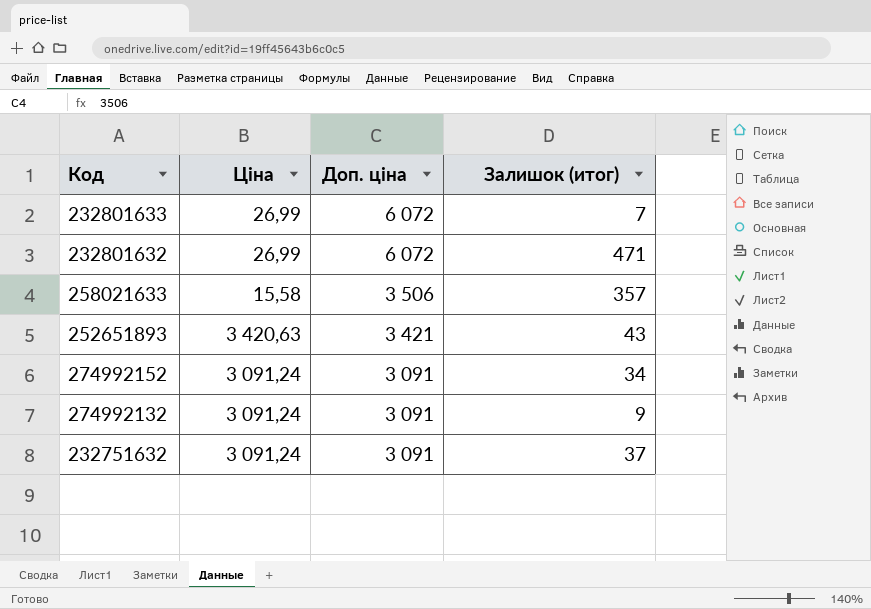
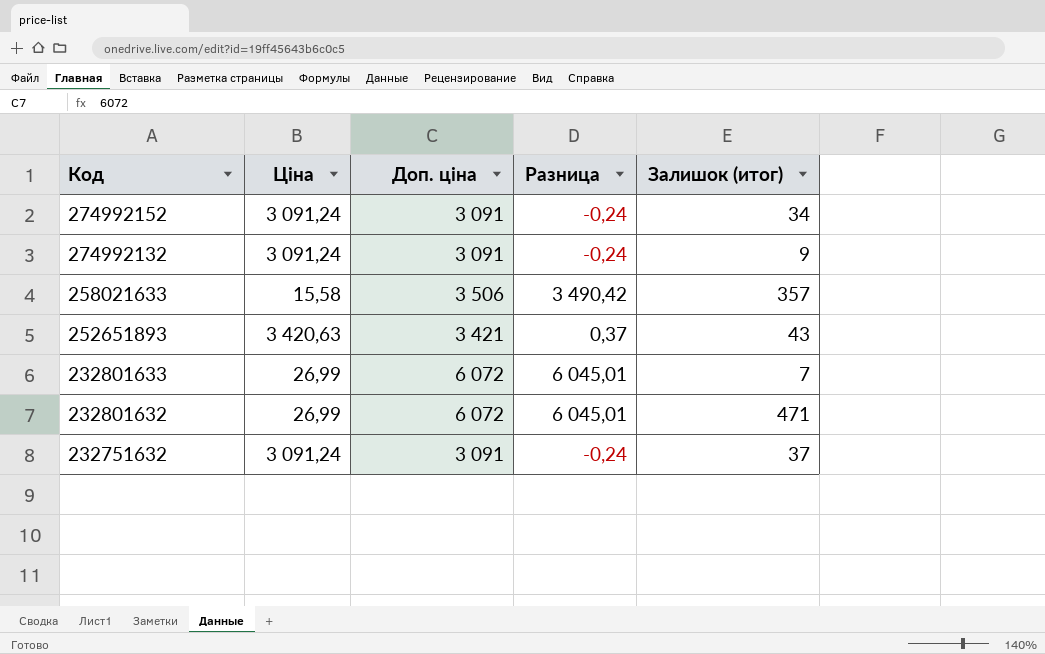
row order: Доп. ціна descending -> Код descending
column Разница | formula: none -> [Доп. ціна] - [Ціна]

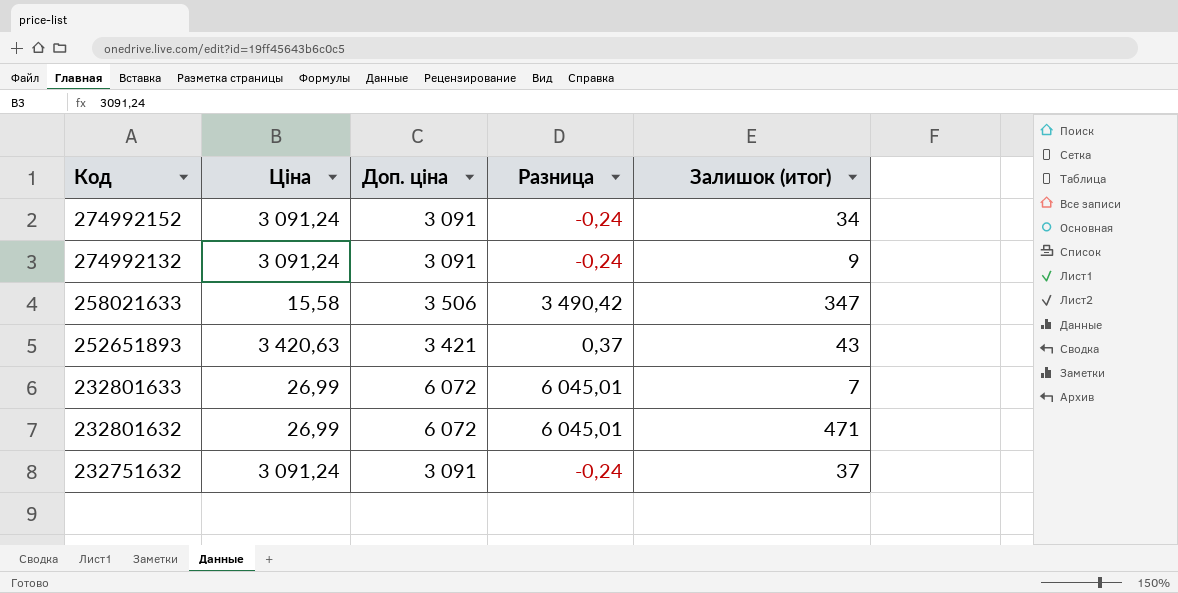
258021633 | Залишок (итог): 357 -> 347

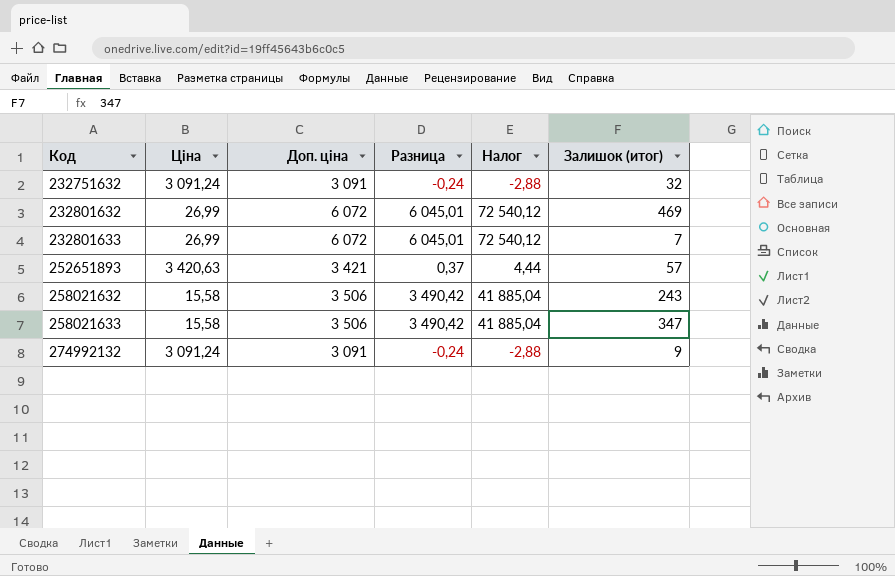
row order: Код descending -> Код ascending
column Налог | formula: none -> [Разница] * 12
row 274992152: 3 091,24 | 3 091 | -0,24 | 34 -> none
232751632 | Залишок (итог): 37 -> 32
232801632 | Залишок (итог): 471 -> 469
252651893 | Залишок (итог): 43 -> 57
row 258021632: none -> 15,58 | 3 506 | 3 490,42 | 41 885,04 | 243

